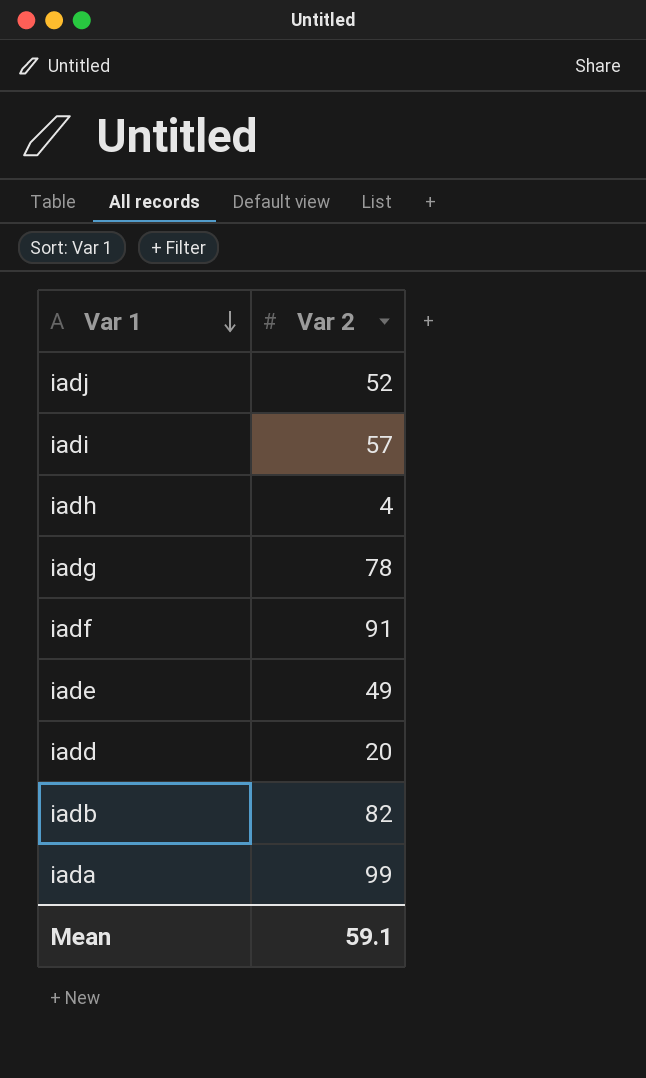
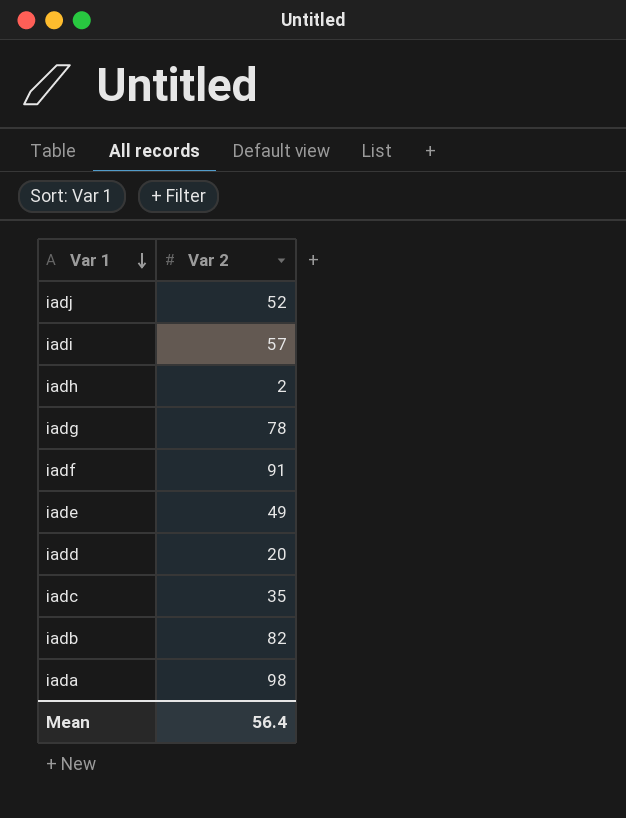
iadh | Var 2: 4 -> 2
row iadc: none -> 35
iada | Var 2: 99 -> 98
Mean | Var 2: 59.1 -> 56.4

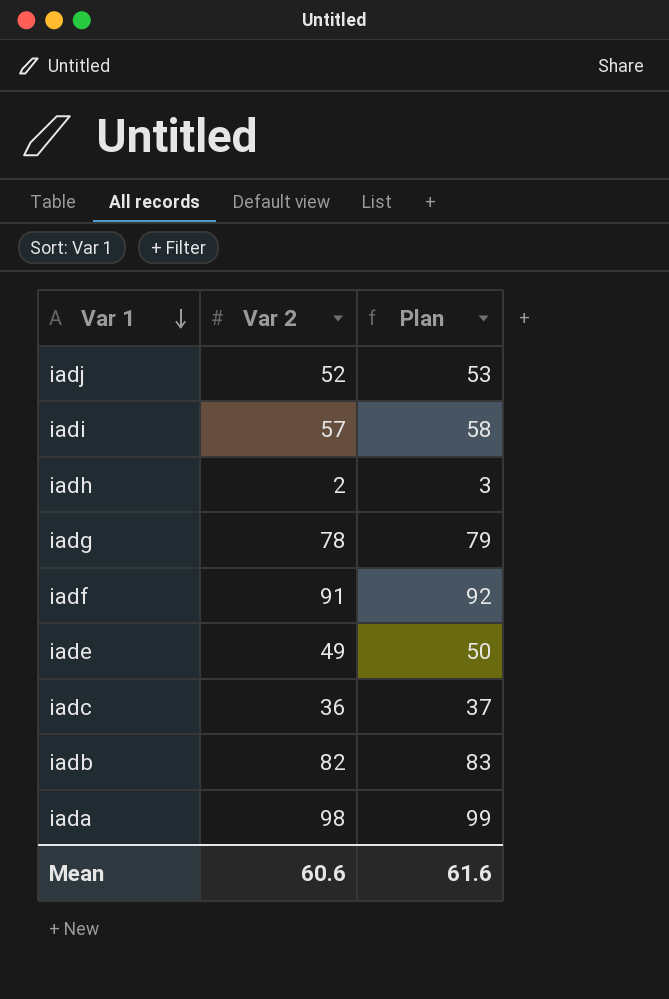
column Plan | formula: none -> [Var 2] + 1
row iadd: 20 -> none
iadc | Var 2: 35 -> 36
Mean | Var 2: 56.4 -> 60.6

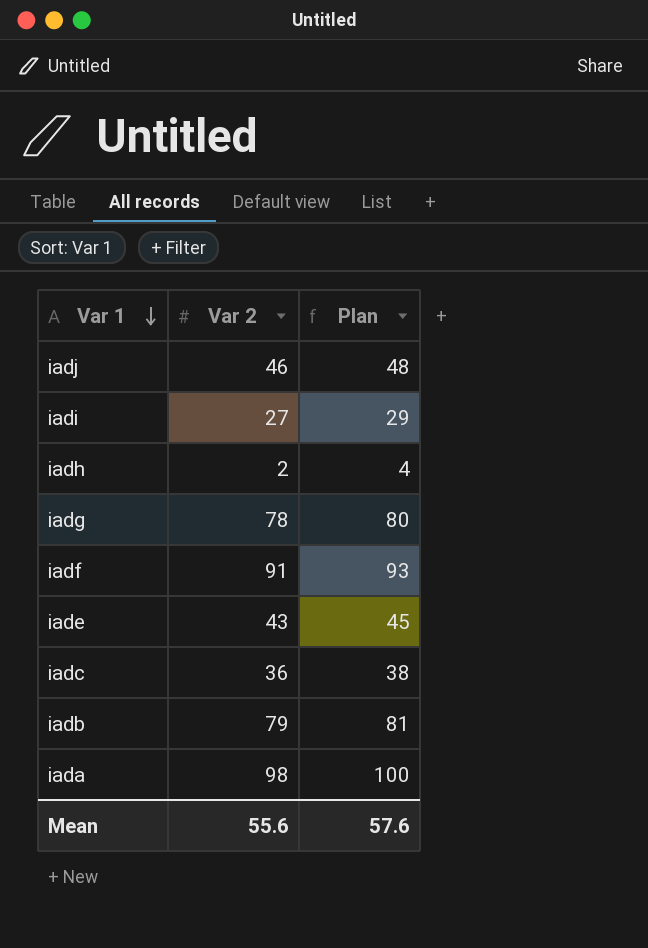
column Plan | formula: [Var 2] + 1 -> [Var 2] + 2
iadj | Var 2: 52 -> 46
iadi | Var 2: 57 -> 27
iade | Var 2: 49 -> 43
iadb | Var 2: 82 -> 79
Mean | Var 2: 60.6 -> 55.6
Mean | Plan: 61.6 -> 57.6

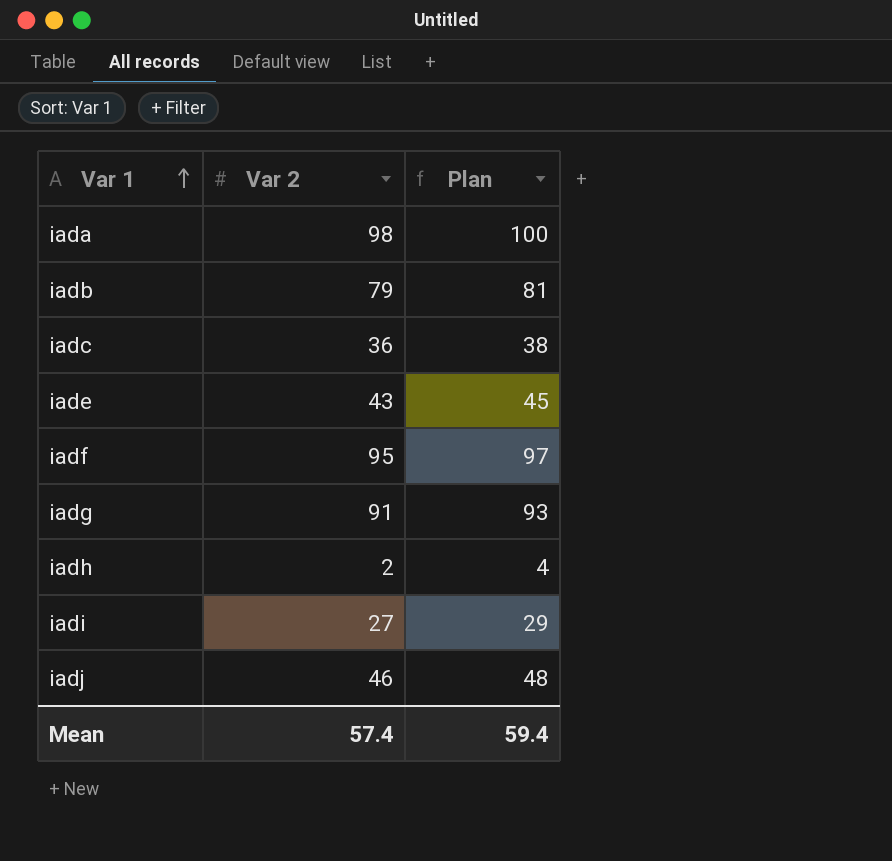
row order: Var 1 descending -> Var 1 ascending
iadf | Var 2: 91 -> 95
iadf | Plan: 93 -> 97
iadg | Var 2: 78 -> 91
iadg | Plan: 80 -> 93
Mean | Var 2: 55.6 -> 57.4
Mean | Plan: 57.6 -> 59.4

